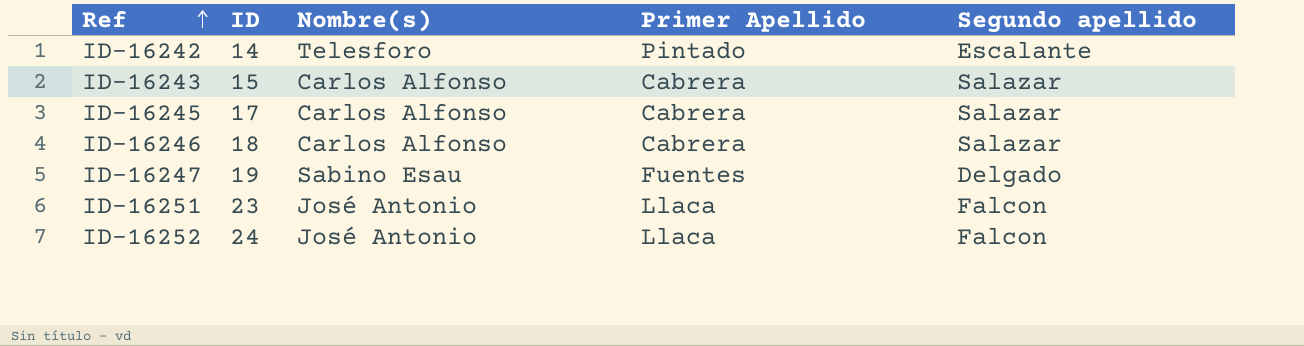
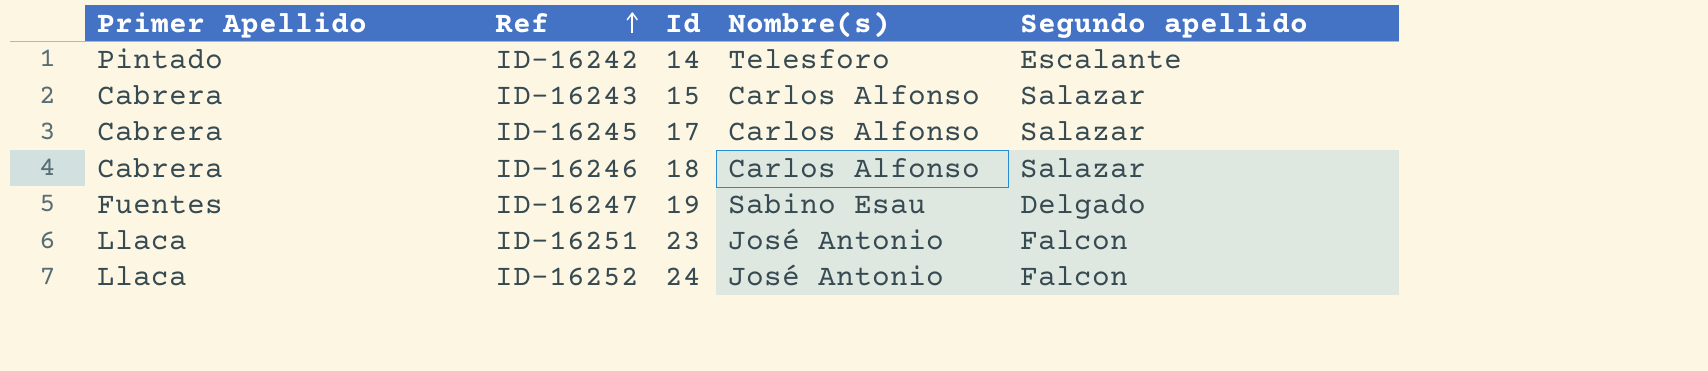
column Primer Apellido | position: 4 -> 1
column name: ID -> Id

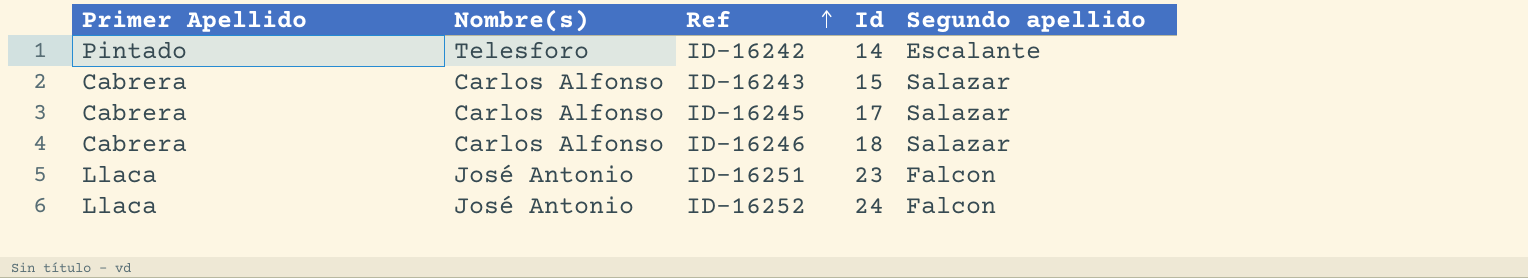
column Nombre(s) | position: 4 -> 2
row ID-16247: Fuentes | 19 | Sabino Esau | Delgado -> none

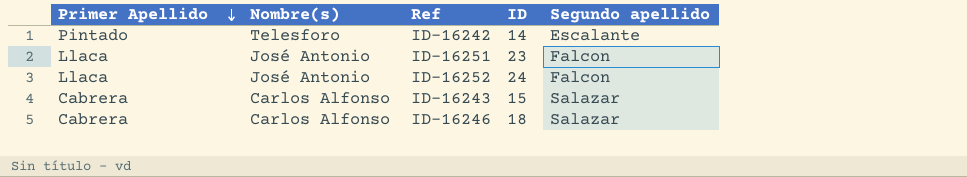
row order: Ref ascending -> Primer Apellido descending
column name: Id -> ID
row ID-16245: Cabrera | Carlos Alfonso | 17 | Salazar -> none

